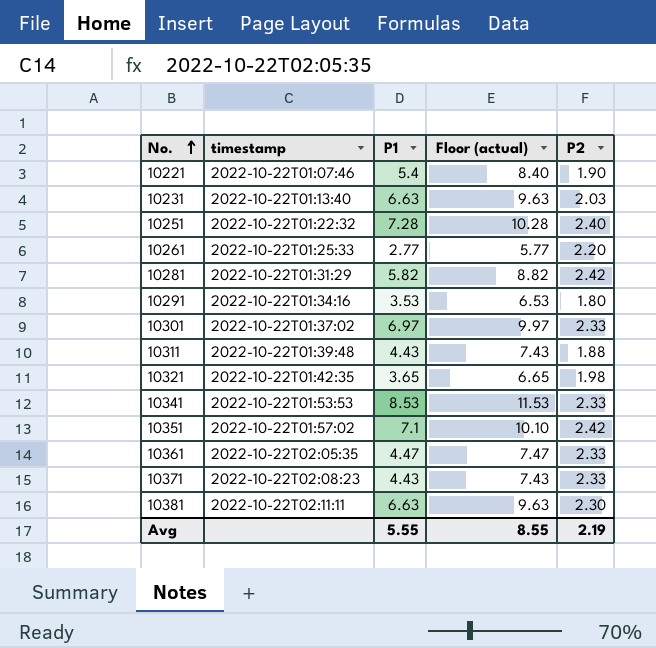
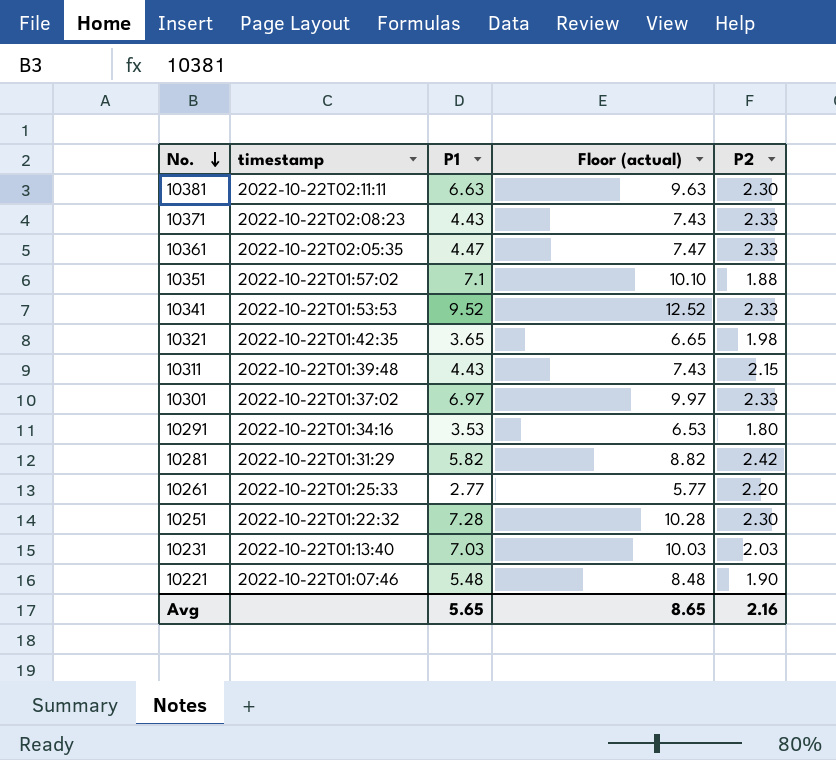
row order: No. ascending -> No. descending
10351 | P2: 2.42 -> 1.88
10341 | P1: 8.53 -> 9.52
10341 | Floor (actual): 11.53 -> 12.52
10311 | P2: 1.88 -> 2.15
10251 | P2: 2.40 -> 2.30
10231 | P1: 6.63 -> 7.03
10231 | Floor (actual): 9.63 -> 10.03
10221 | P1: 5.4 -> 5.48
10221 | Floor (actual): 8.40 -> 8.48
Avg | P1: 5.55 -> 5.65
Avg | Floor (actual): 8.55 -> 8.65
Avg | P2: 2.19 -> 2.16

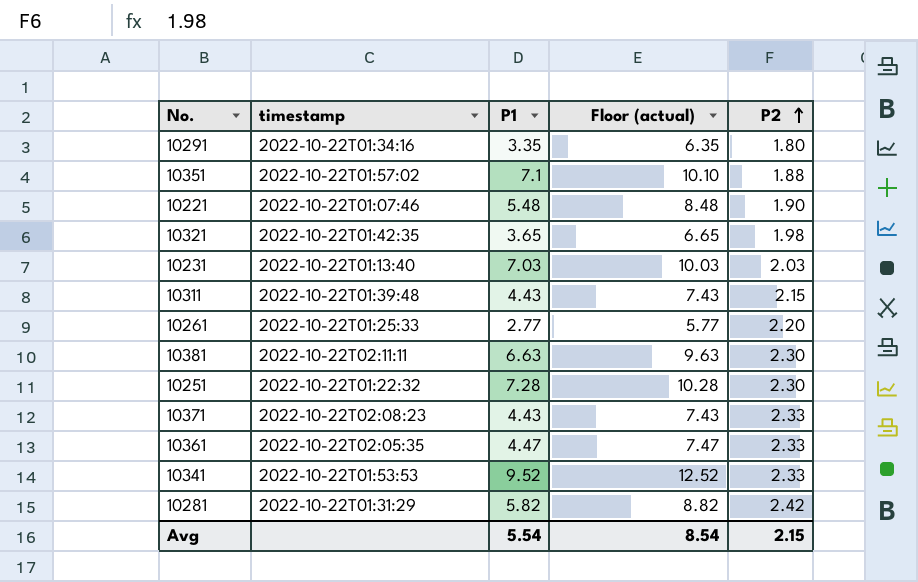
row order: No. descending -> P2 ascending
row 10301: 2022-10-22T01:37:02 | 6.97 | 9.97 | 2.33 -> none
10291 | P1: 3.53 -> 3.35
10291 | Floor (actual): 6.53 -> 6.35
Avg | P1: 5.65 -> 5.54
Avg | Floor (actual): 8.65 -> 8.54
Avg | P2: 2.16 -> 2.15

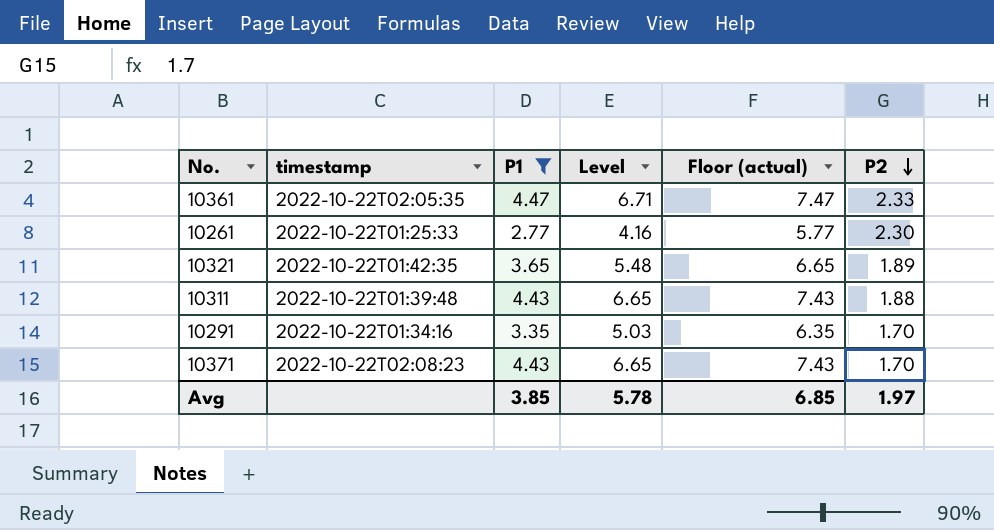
filter: none -> P1 <= 4.47
row order: P2 ascending -> P2 descending
column Level | formula: none -> [P1] * 1.5
10261 | P2: 2.20 -> 2.30
10321 | P2: 1.98 -> 1.89
10311 | P2: 2.15 -> 1.88
10291 | P2: 1.80 -> 1.70
10371 | P2: 2.33 -> 1.70
Avg | P1: 5.54 -> 3.85
Avg | Floor (actual): 8.54 -> 6.85
Avg | P2: 2.15 -> 1.97

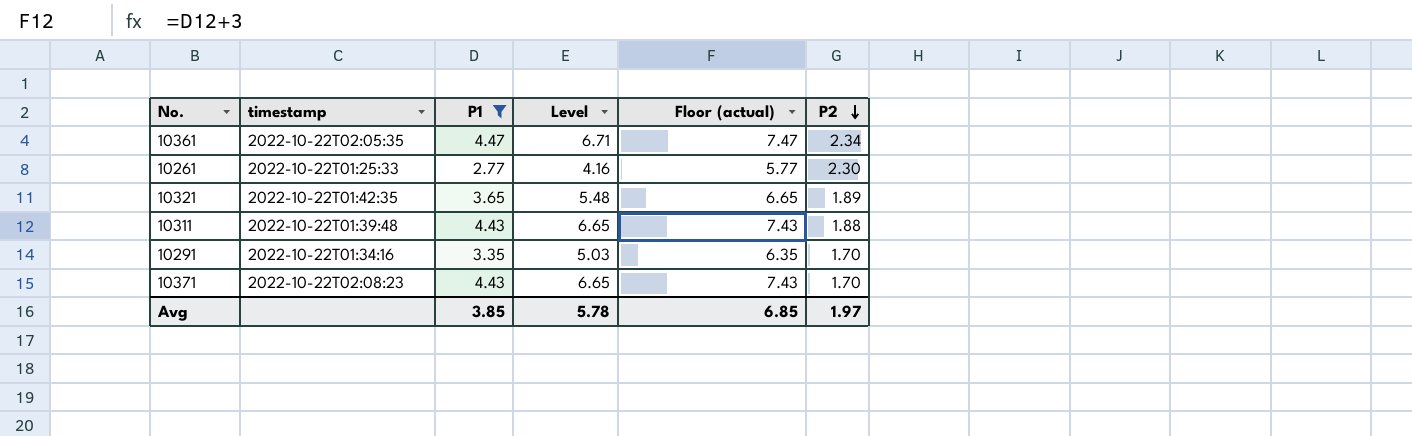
10361 | P2: 2.33 -> 2.34

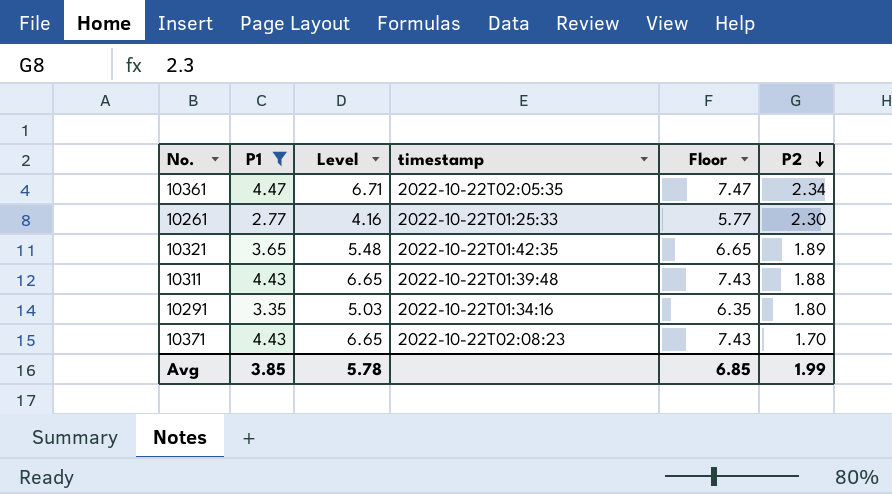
column timestamp | position: 2 -> 4
column name: Floor (actual) -> Floor
10291 | P2: 1.70 -> 1.80
Avg | P2: 1.97 -> 1.99

